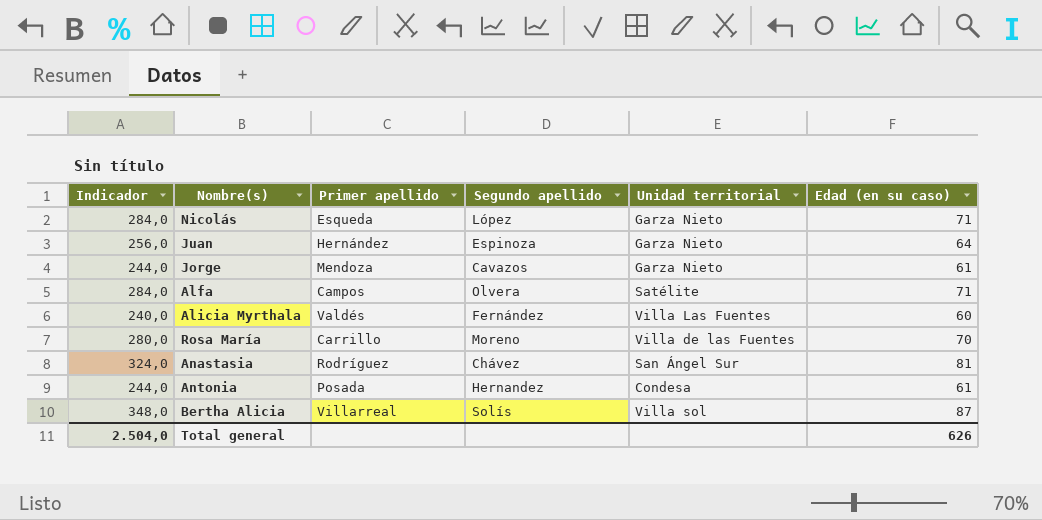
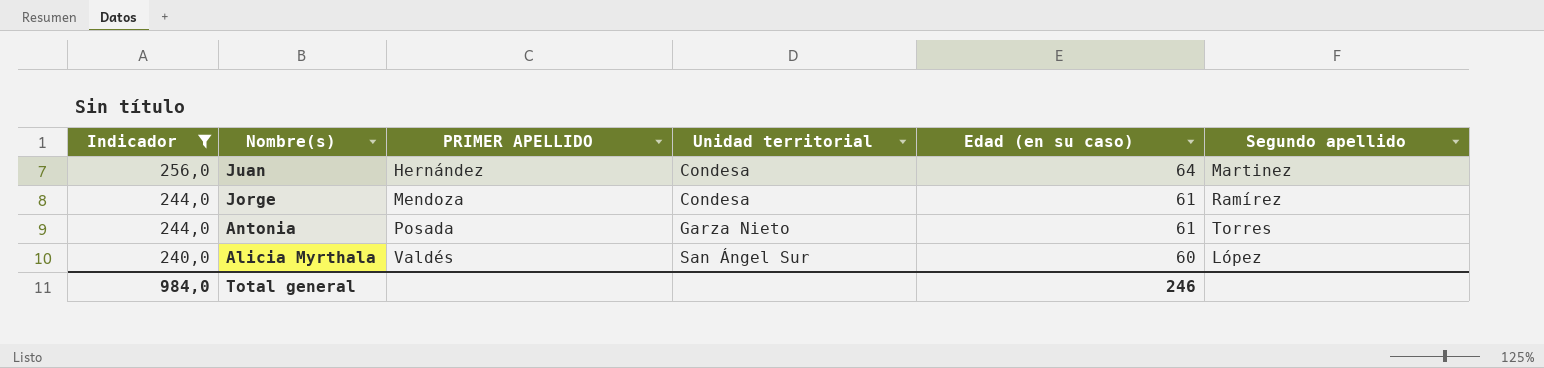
filter: none -> Indicador <= 256,0
row order: none -> Indicador descending
column name: Primer apellido -> PRIMER APELLIDO
column Segundo apellido | position: 4 -> 6
Juan | Unidad territorial: Garza Nieto -> Condesa
Juan | Segundo apellido: Espinoza -> Martinez
Jorge | Unidad territorial: Garza Nieto -> Condesa
Jorge | Segundo apellido: Cavazos -> Ramírez
Antonia | Unidad territorial: Condesa -> Garza Nieto
Antonia | Segundo apellido: Hernandez -> Torres
Alicia Myrthala | Unidad territorial: Villa Las Fuentes -> San Ángel Sur
Alicia Myrthala | Segundo apellido: Fernández -> López
Total general | Indicador: 2.504,0 -> 984,0
Total general | Edad (en su caso): 626 -> 246

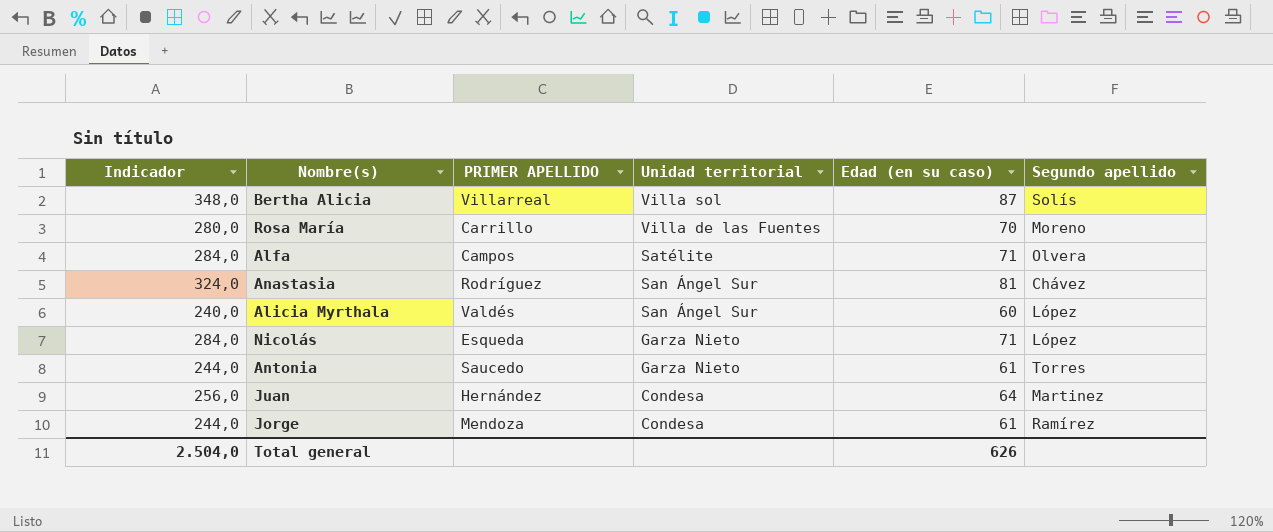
filter: Indicador <= 256,0 -> none
row order: Indicador descending -> Unidad territorial descending
Antonia | PRIMER APELLIDO: Posada -> Saucedo
Total general | Indicador: 984,0 -> 2.504,0
Total general | Edad (en su caso): 246 -> 626

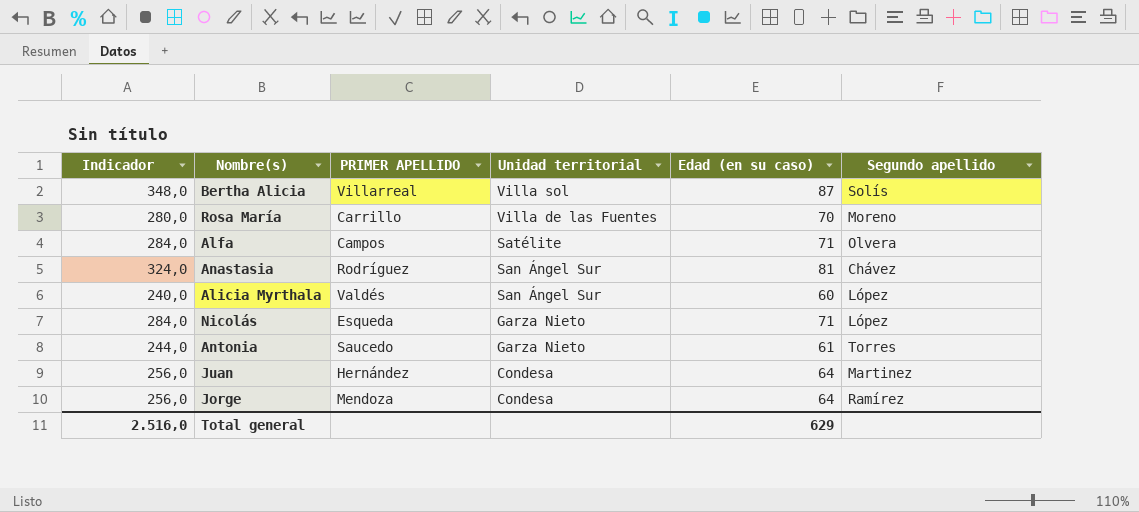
Jorge | Indicador: 244,0 -> 256,0
Jorge | Edad (en su caso): 61 -> 64
Total general | Indicador: 2.504,0 -> 2.516,0
Total general | Edad (en su caso): 626 -> 629

